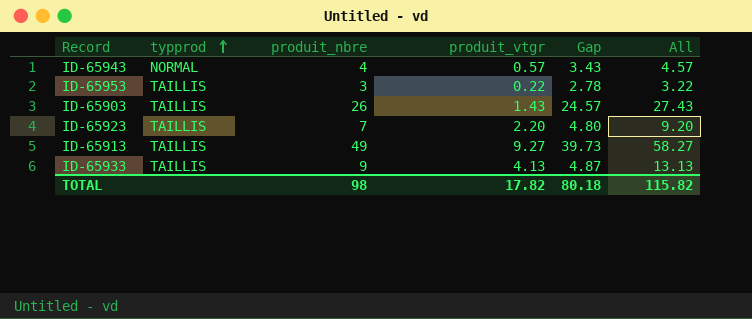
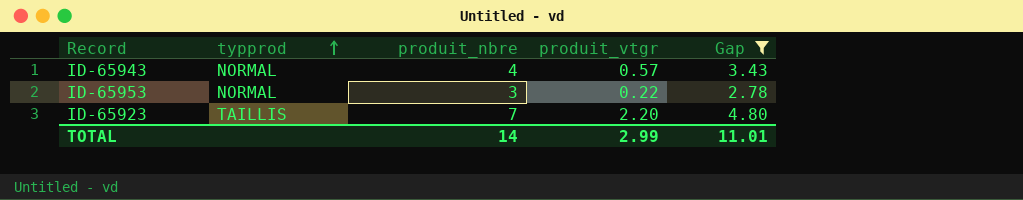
filter: none -> Gap <= 4.80
column All | formula: [produit_nbre] + [produit_vtgr] -> none
ID-65953 | typprod: TAILLIS -> NORMAL
TOTAL | produit_nbre: 98 -> 14
TOTAL | produit_vtgr: 17.82 -> 2.99
TOTAL | Gap: 80.18 -> 11.01

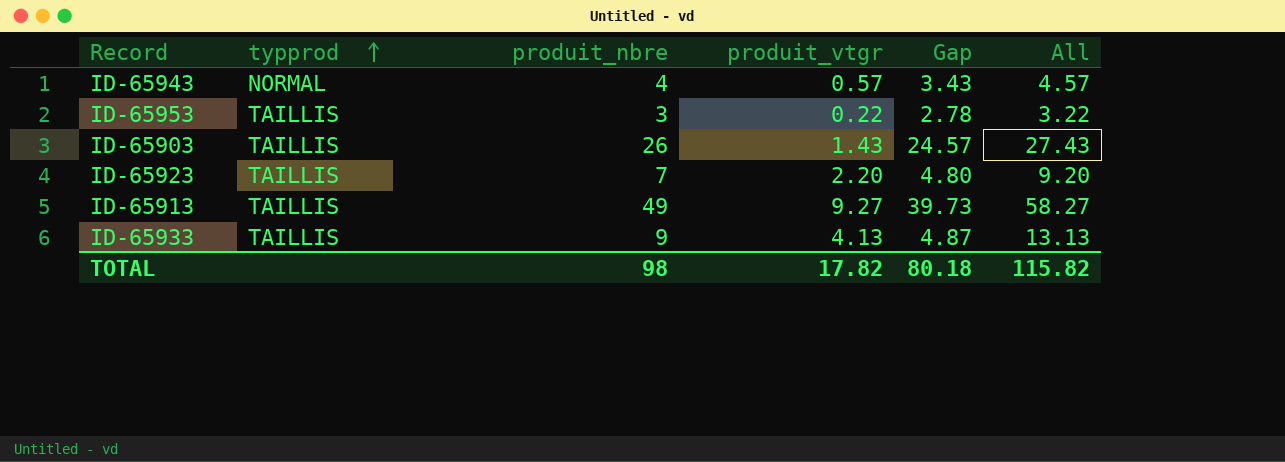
filter: Gap <= 4.80 -> none
column All | formula: none -> [produit_nbre] + [produit_vtgr]
ID-65953 | typprod: NORMAL -> TAILLIS
TOTAL | produit_nbre: 14 -> 98
TOTAL | produit_vtgr: 2.99 -> 17.82
TOTAL | Gap: 11.01 -> 80.18

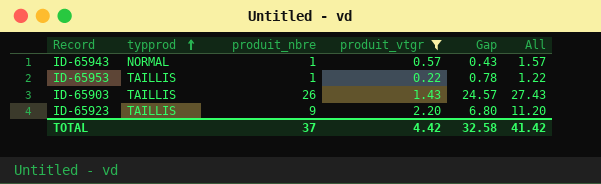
filter: none -> produit_vtgr <= 2.20
ID-65943 | produit_nbre: 4 -> 1
ID-65943 | Gap: 3.43 -> 0.43
ID-65943 | All: 4.57 -> 1.57
ID-65953 | produit_nbre: 3 -> 1
ID-65953 | Gap: 2.78 -> 0.78
ID-65953 | All: 3.22 -> 1.22
ID-65923 | produit_nbre: 7 -> 9
ID-65923 | Gap: 4.80 -> 6.80
ID-65923 | All: 9.20 -> 11.20
TOTAL | produit_nbre: 98 -> 37
TOTAL | produit_vtgr: 17.82 -> 4.42
TOTAL | Gap: 80.18 -> 32.58
TOTAL | All: 115.82 -> 41.42

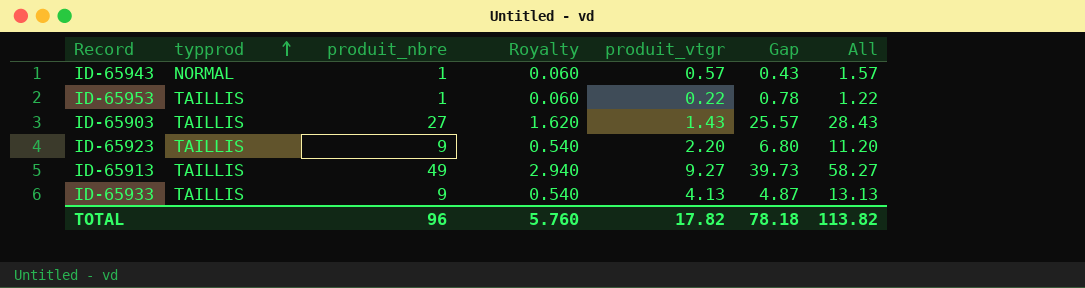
filter: produit_vtgr <= 2.20 -> none
column Royalty | formula: none -> [produit_nbre] * 0.06
ID-65903 | produit_nbre: 26 -> 27
ID-65903 | Gap: 24.57 -> 25.57
ID-65903 | All: 27.43 -> 28.43
TOTAL | produit_nbre: 37 -> 96
TOTAL | produit_vtgr: 4.42 -> 17.82
TOTAL | Gap: 32.58 -> 78.18
TOTAL | All: 41.42 -> 113.82

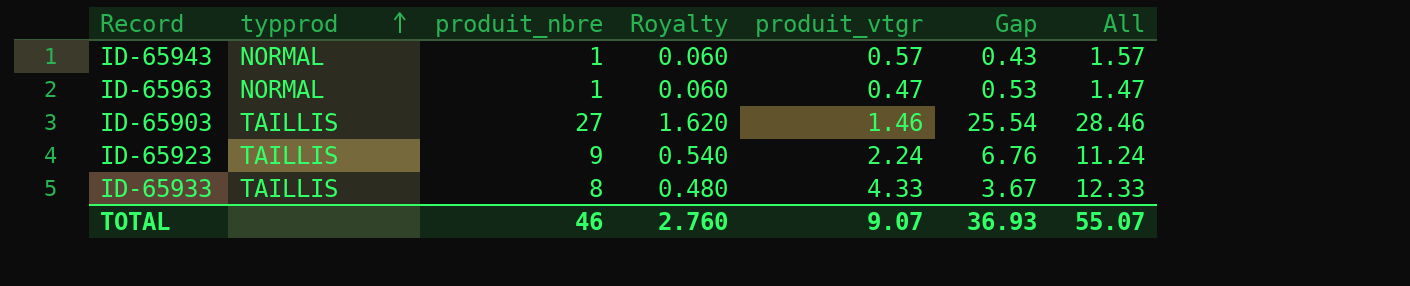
row ID-65953: TAILLIS | 1 | 0.060 | 0.22 | 0.78 | 1.22 -> none
row ID-65913: TAILLIS | 49 | 2.940 | 9.27 | 39.73 | 58.27 -> none
row ID-65963: none -> NORMAL | 1 | 0.060 | 0.47 | 0.53 | 1.47
ID-65903 | produit_vtgr: 1.43 -> 1.46
ID-65903 | Gap: 25.57 -> 25.54
ID-65903 | All: 28.43 -> 28.46
ID-65923 | produit_vtgr: 2.20 -> 2.24
ID-65923 | Gap: 6.80 -> 6.76
ID-65923 | All: 11.20 -> 11.24
ID-65933 | produit_nbre: 9 -> 8
ID-65933 | Royalty: 0.540 -> 0.480
ID-65933 | produit_vtgr: 4.13 -> 4.33
ID-65933 | Gap: 4.87 -> 3.67
ID-65933 | All: 13.13 -> 12.33
TOTAL | produit_nbre: 96 -> 46
TOTAL | Royalty: 5.760 -> 2.760
TOTAL | produit_vtgr: 17.82 -> 9.07
TOTAL | Gap: 78.18 -> 36.93
TOTAL | All: 113.82 -> 55.07

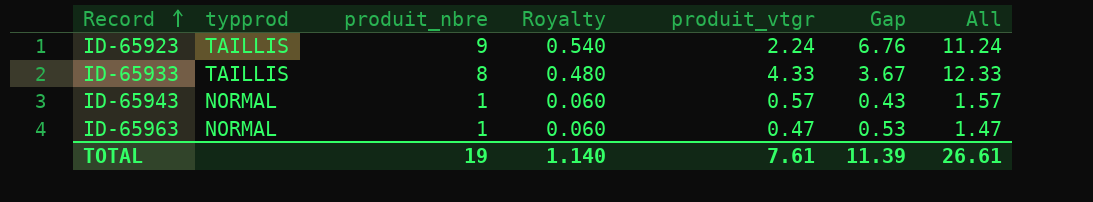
row order: typprod ascending -> Record ascending
row ID-65903: TAILLIS | 27 | 1.620 | 1.46 | 25.54 | 28.46 -> none
TOTAL | produit_nbre: 46 -> 19
TOTAL | Royalty: 2.760 -> 1.140
TOTAL | produit_vtgr: 9.07 -> 7.61
TOTAL | Gap: 36.93 -> 11.39
TOTAL | All: 55.07 -> 26.61

